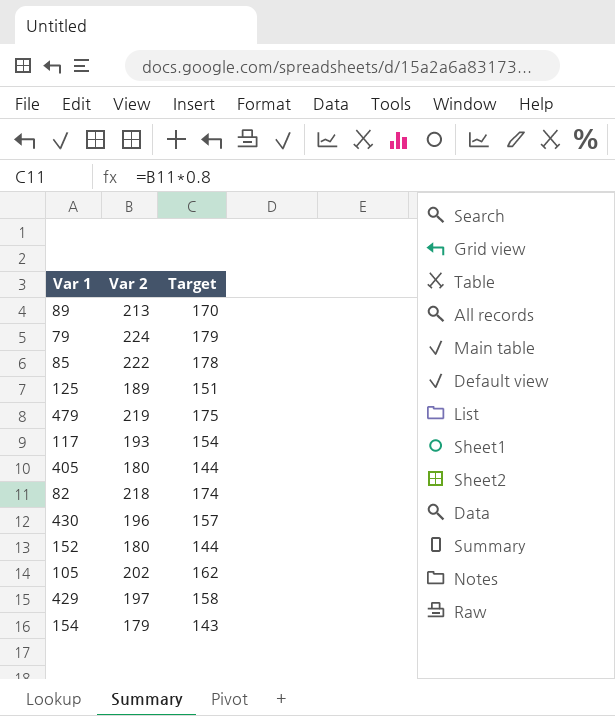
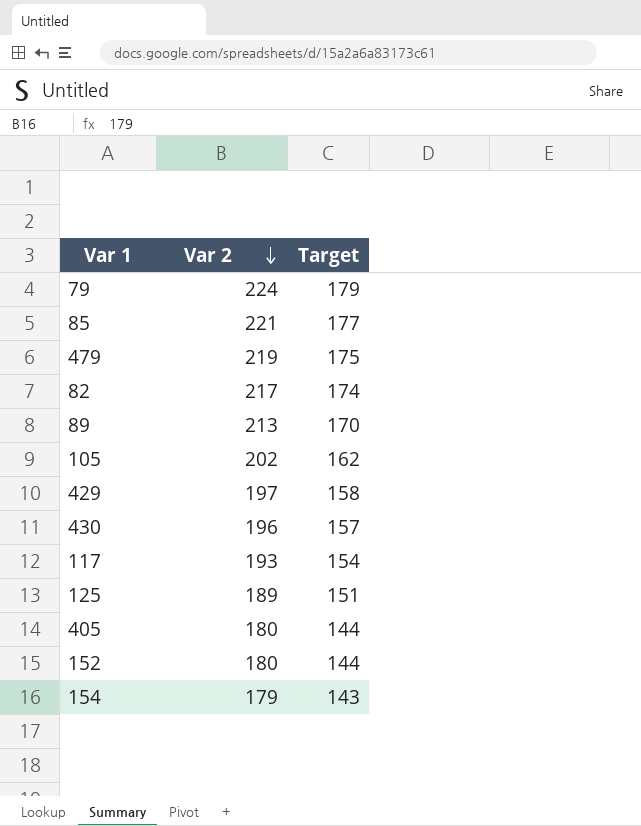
row order: none -> Var 2 descending
85 | Var 2: 222 -> 221
85 | Target: 178 -> 177
82 | Var 2: 218 -> 217

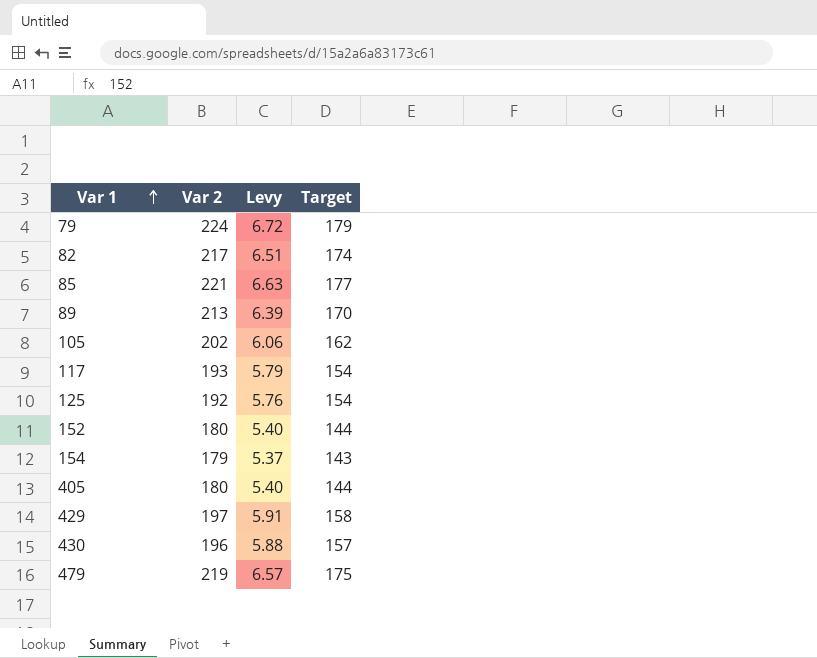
row order: Var 2 descending -> Var 1 ascending
column Levy | formula: none -> [Var 2] * 0.03
125 | Var 2: 189 -> 192
125 | Target: 151 -> 154

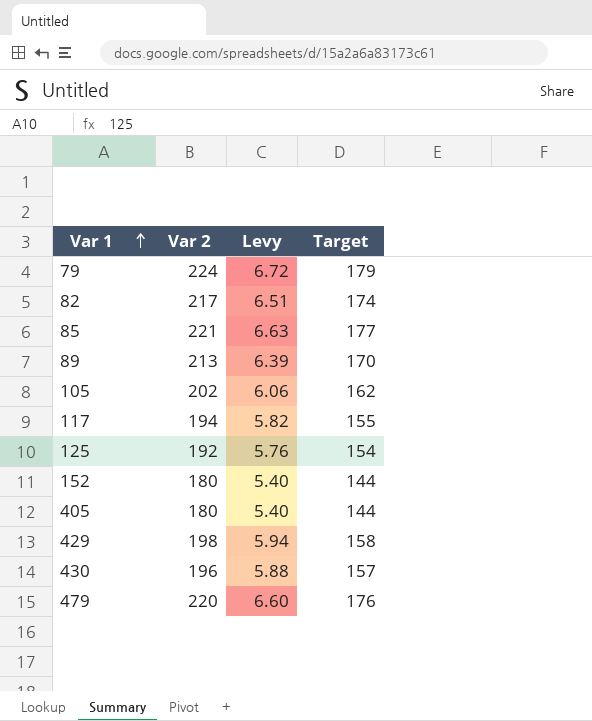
row 154: 179 | 5.37 | 143 -> none
117 | Var 2: 193 -> 194
117 | Levy: 5.79 -> 5.82
117 | Target: 154 -> 155
429 | Var 2: 197 -> 198
429 | Levy: 5.91 -> 5.94
479 | Var 2: 219 -> 220
479 | Levy: 6.57 -> 6.60
479 | Target: 175 -> 176

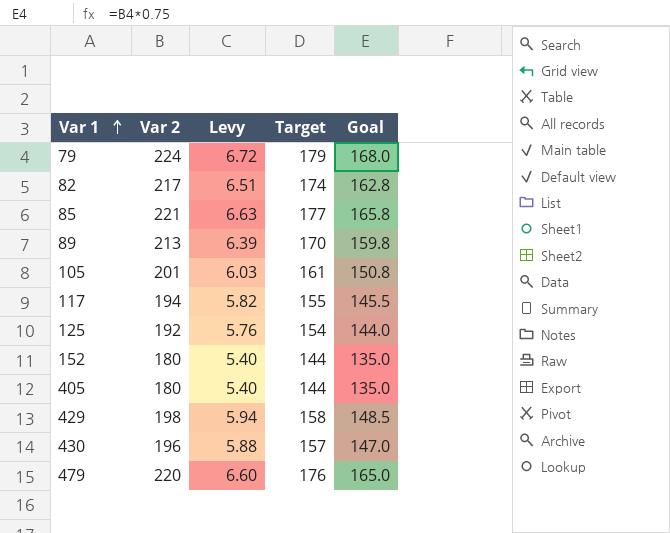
column Goal | formula: none -> [Var 2] * 0.75
105 | Var 2: 202 -> 201
105 | Levy: 6.06 -> 6.03
105 | Target: 162 -> 161

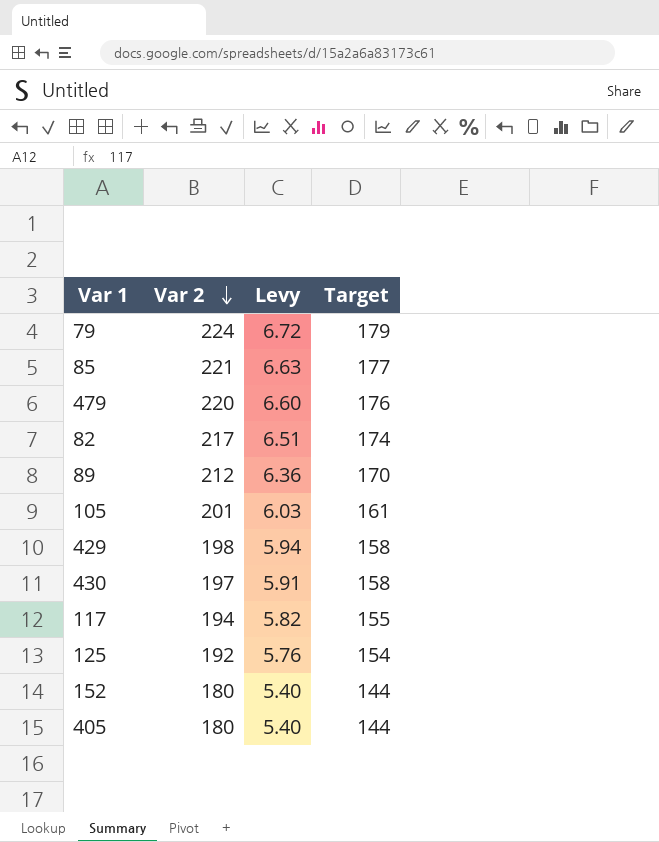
row order: Var 1 ascending -> Var 2 descending
column Goal | formula: [Var 2] * 0.75 -> none
89 | Var 2: 213 -> 212
89 | Levy: 6.39 -> 6.36
430 | Var 2: 196 -> 197
430 | Levy: 5.88 -> 5.91
430 | Target: 157 -> 158

